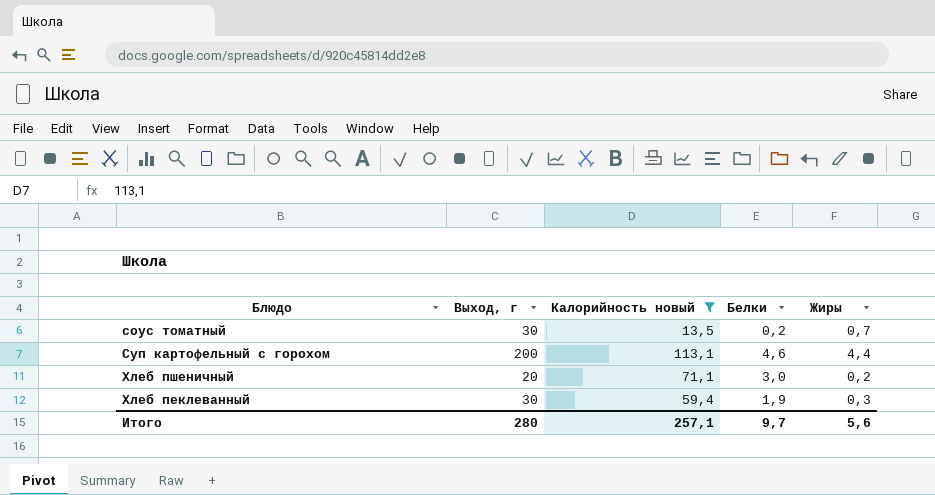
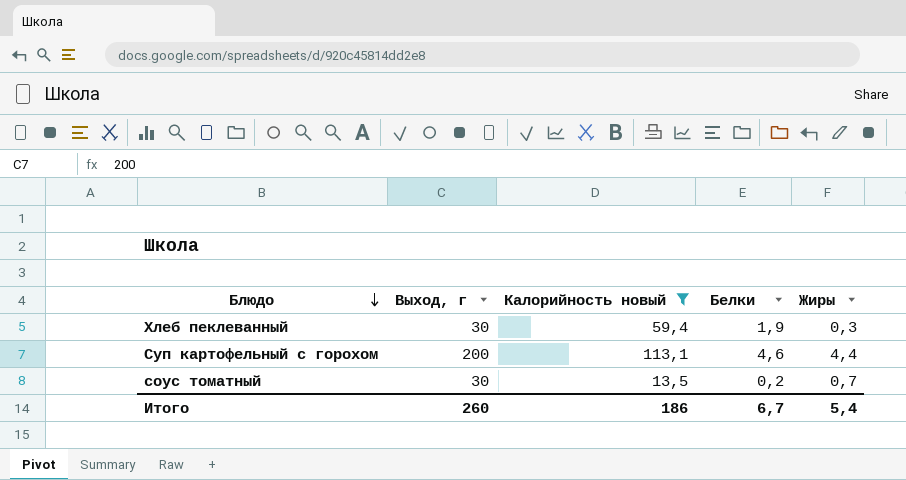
row order: none -> Блюдо descending
row Хлеб пшеничный: 20 | 71,1 | 3,0 | 0,2 -> none
Итого | Выход, г: 280 -> 260
Итого | Калорийность новый: 257,1 -> 186
Итого | Белки: 9,7 -> 6,7
Итого | Жиры: 5,6 -> 5,4

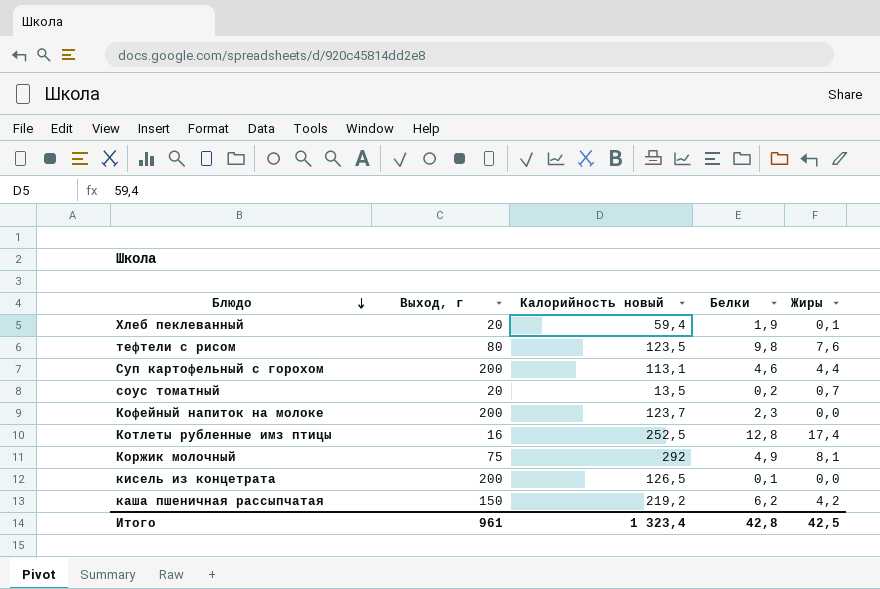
filter: Калорийность новый <= 113,1 -> none
Хлеб пеклеванный | Выход, г: 30 -> 20
Хлеб пеклеванный | Жиры: 0,3 -> 0,1
соус томатный | Выход, г: 30 -> 20
Итого | Выход, г: 260 -> 961
Итого | Калорийность новый: 186 -> 1 323,4
Итого | Белки: 6,7 -> 42,8
Итого | Жиры: 5,4 -> 42,5

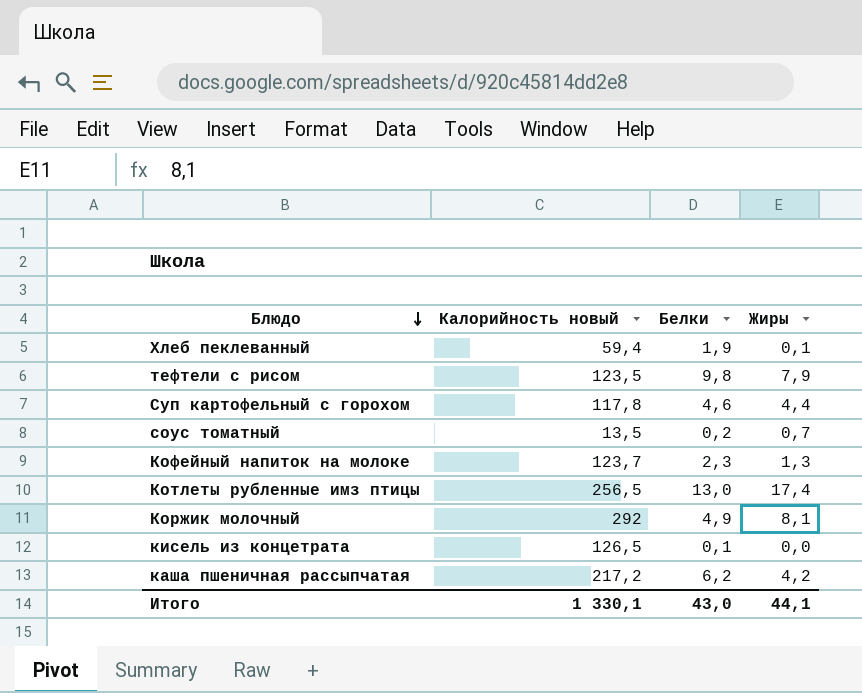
column Выход, г | position: 2 -> none
тефтели с рисом | Жиры: 7,6 -> 7,9
Суп картофельный с горохом | Калорийность новый: 113,1 -> 117,8
Кофейный напиток на молоке | Жиры: 0,0 -> 1,3
Котлеты рубленные имз птицы | Калорийность новый: 252,5 -> 256,5
Котлеты рубленные имз птицы | Белки: 12,8 -> 13,0
каша пшеничная рассыпчатая | Калорийность новый: 219,2 -> 217,2
Итого | Калорийность новый: 1 323,4 -> 1 330,1
Итого | Белки: 42,8 -> 43,0
Итого | Жиры: 42,5 -> 44,1

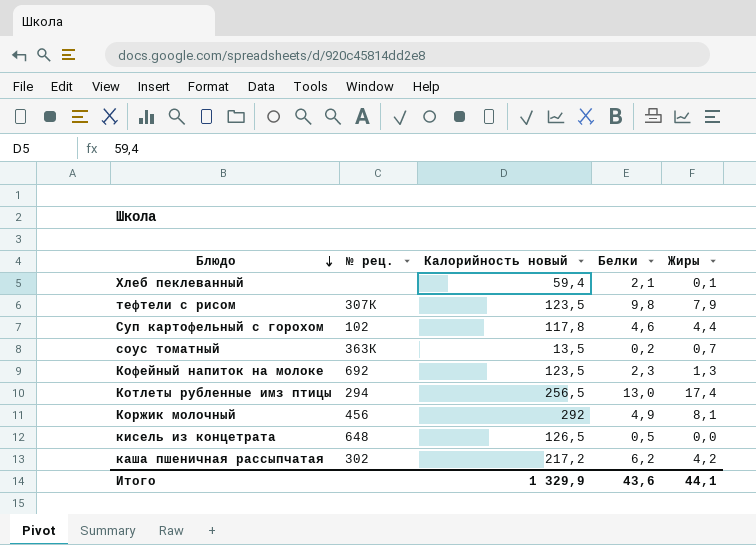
column № рец. | position: none -> 2
Хлеб пеклеванный | Белки: 1,9 -> 2,1
Кофейный напиток на молоке | Калорийность новый: 123,7 -> 123,5
кисель из концетрата | Белки: 0,1 -> 0,5
Итого | Калорийность новый: 1 330,1 -> 1 329,9
Итого | Белки: 43,0 -> 43,6

